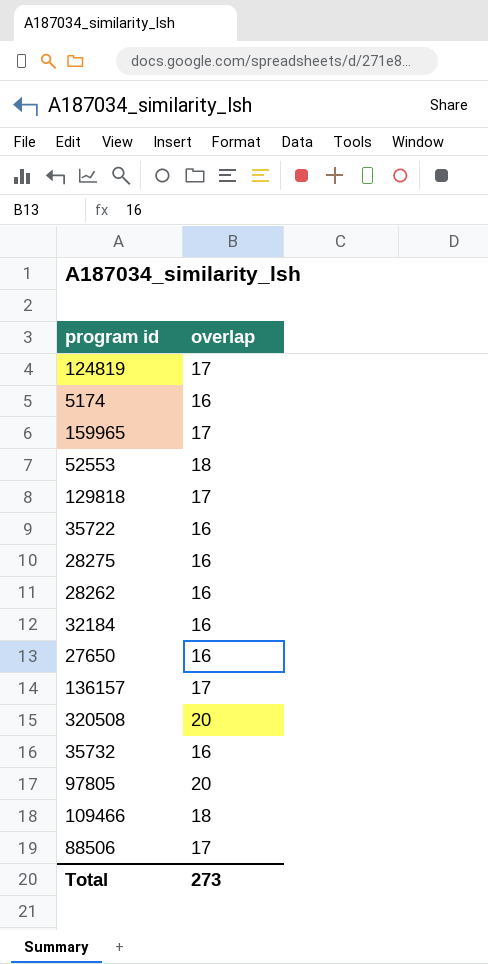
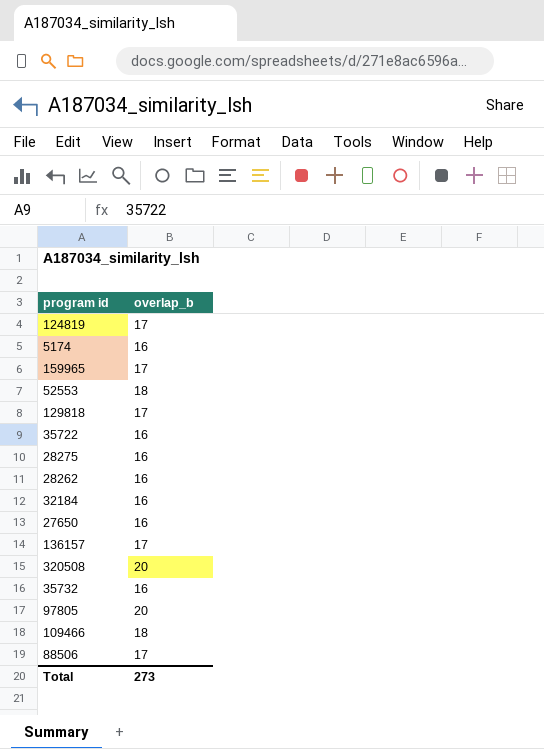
column name: overlap -> overlap_b

